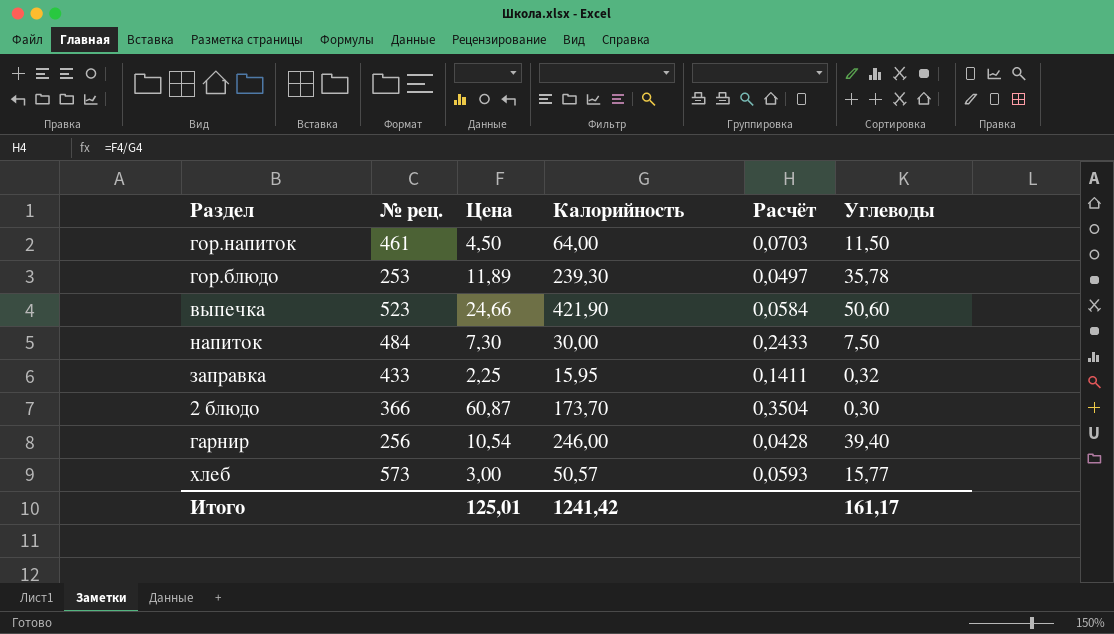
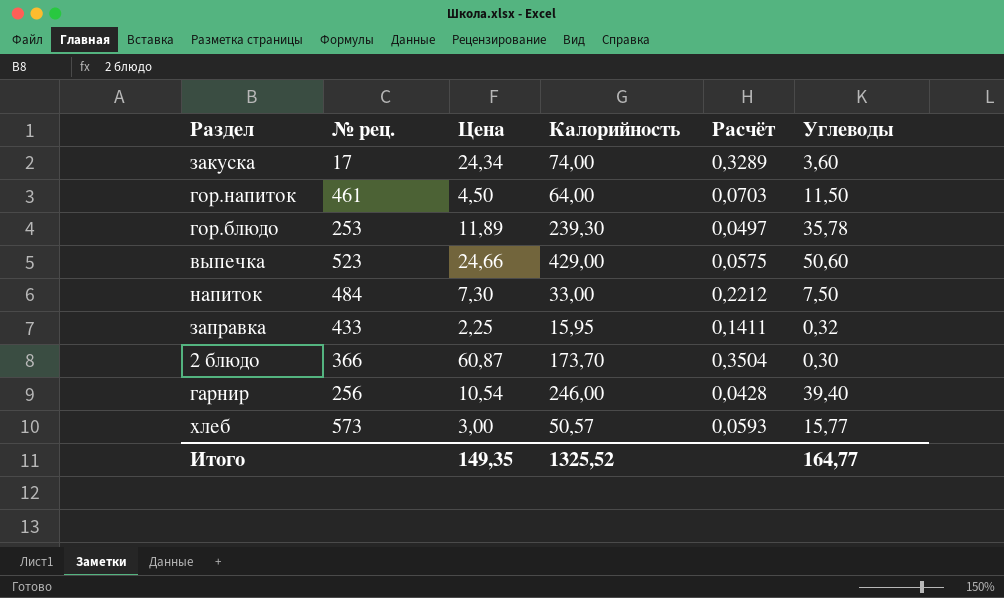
row закуска: none -> 17 | 24,34 | 74,00 | 0,3289 | 3,60
выпечка | Калорийность: 421,90 -> 429,00
выпечка | Расчёт: 0,0584 -> 0,0575
напиток | Калорийность: 30,00 -> 33,00
напиток | Расчёт: 0,2433 -> 0,2212
Итого | Цена: 125,01 -> 149,35
Итого | Калорийность: 1241,42 -> 1325,52
Итого | Углеводы: 161,17 -> 164,77

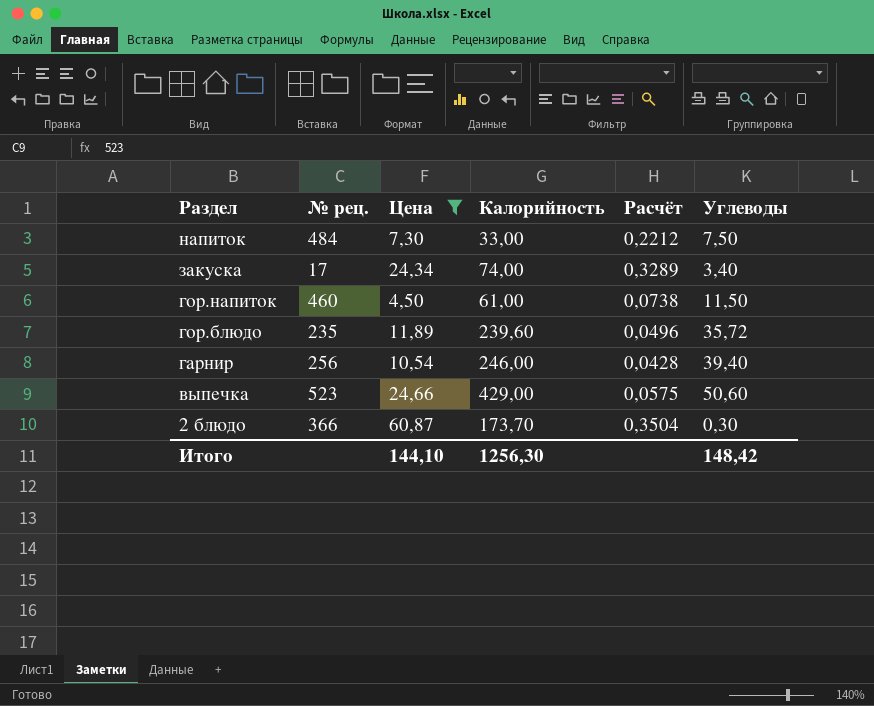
filter: none -> Цена >= 4,50
row order: none -> Раздел descending
закуска | Углеводы: 3,60 -> 3,40
гор.напиток | № рец.: 461 -> 460
гор.напиток | Калорийность: 64,00 -> 61,00
гор.напиток | Расчёт: 0,0703 -> 0,0738
гор.блюдо | № рец.: 253 -> 235
гор.блюдо | Калорийность: 239,30 -> 239,60
гор.блюдо | Расчёт: 0,0497 -> 0,0496
гор.блюдо | Углеводы: 35,78 -> 35,72
Итого | Цена: 149,35 -> 144,10
Итого | Калорийность: 1325,52 -> 1256,30
Итого | Углеводы: 164,77 -> 148,42

